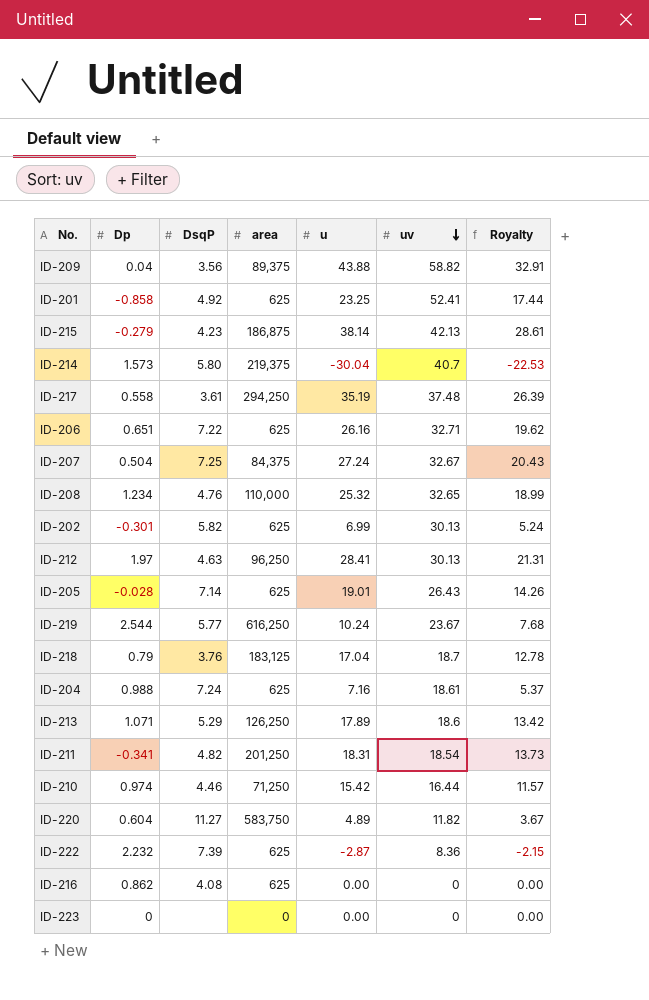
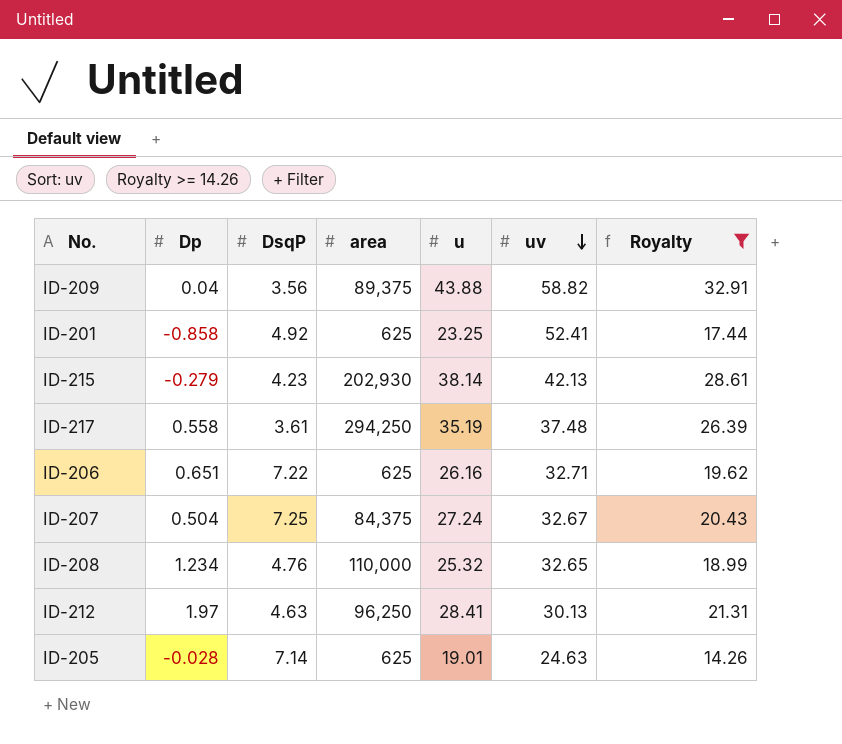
filter: none -> Royalty >= 14.26
ID-215 | area: 186,875 -> 202,930
ID-205 | uv: 26.43 -> 24.63

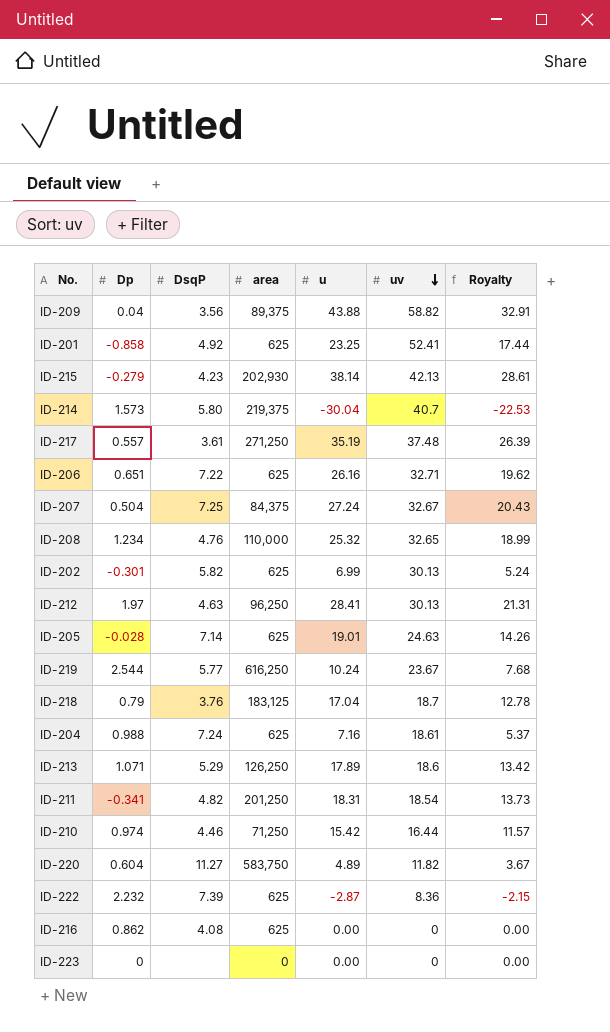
filter: Royalty >= 14.26 -> none
ID-217 | Dp: 0.558 -> 0.557
ID-217 | area: 294,250 -> 271,250

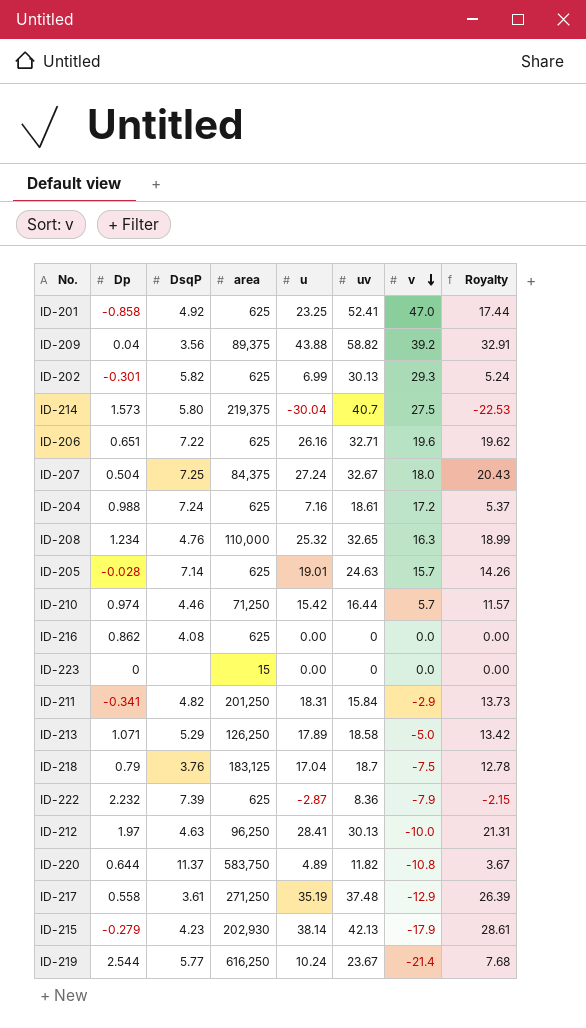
row order: uv descending -> v descending
column v | position: none -> 7
ID-223 | area: 0 -> 15
ID-211 | uv: 18.54 -> 15.84
ID-213 | uv: 18.6 -> 18.58
ID-220 | Dp: 0.604 -> 0.644
ID-220 | DsqP: 11.27 -> 11.37
ID-217 | Dp: 0.557 -> 0.558

